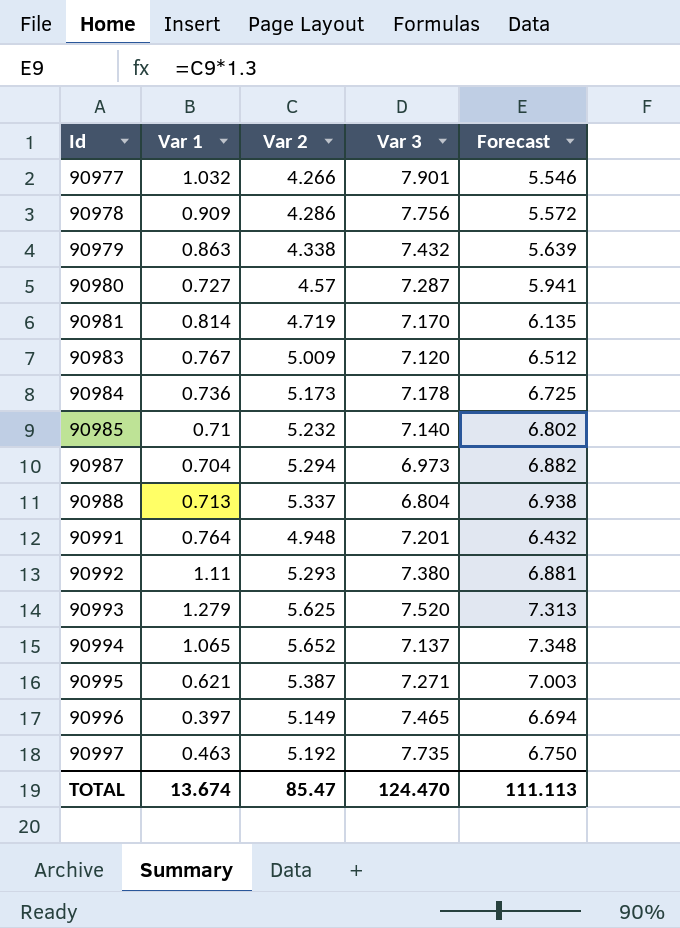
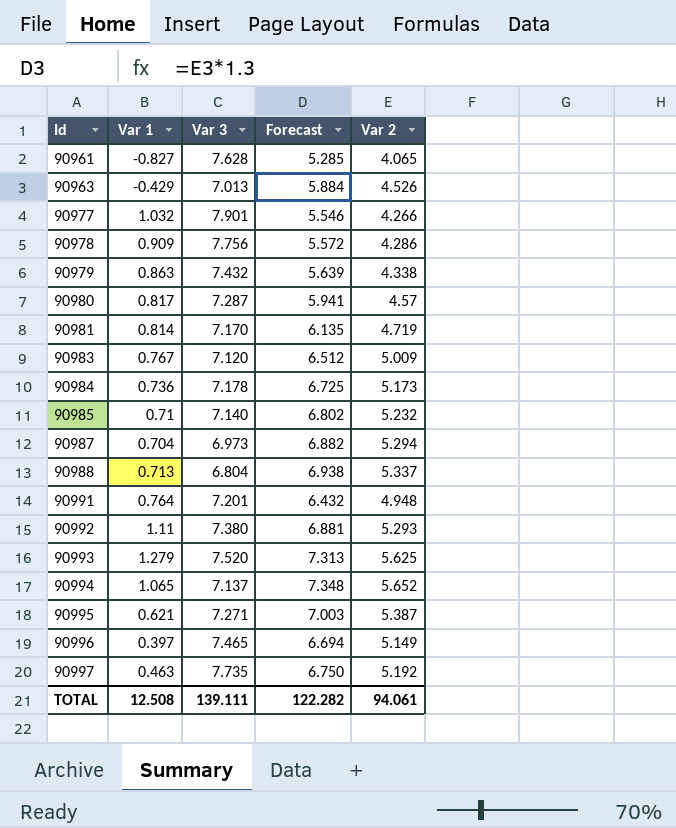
column Var 2 | position: 3 -> 5
row 90961: none -> -0.827 | 7.628 | 5.285 | 4.065
row 90963: none -> -0.429 | 7.013 | 5.884 | 4.526
90980 | Var 1: 0.727 -> 0.817
TOTAL | Var 1: 13.674 -> 12.508
TOTAL | Var 3: 124.470 -> 139.111
TOTAL | Forecast: 111.113 -> 122.282
TOTAL | Var 2: 85.47 -> 94.061

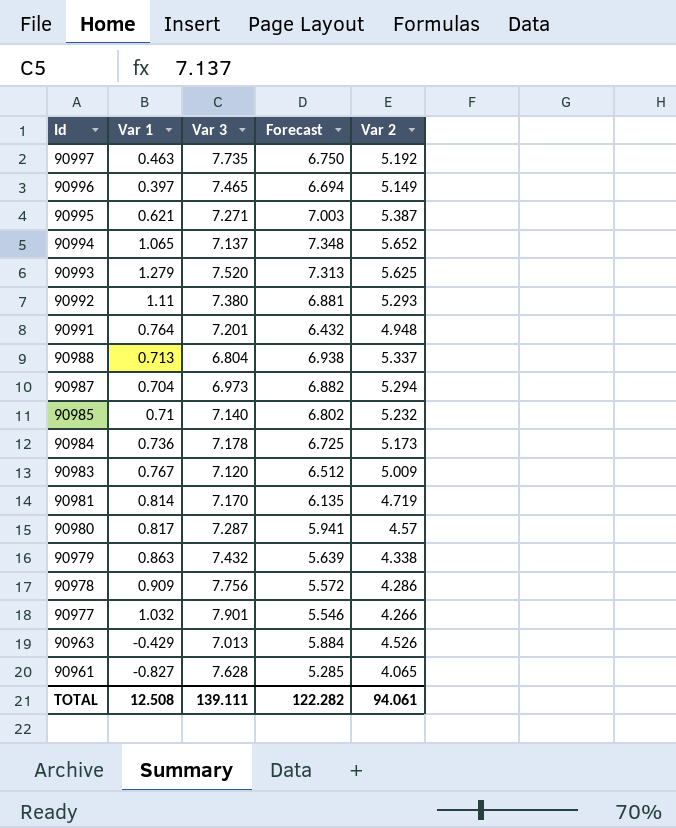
row order: Id ascending -> Id descending

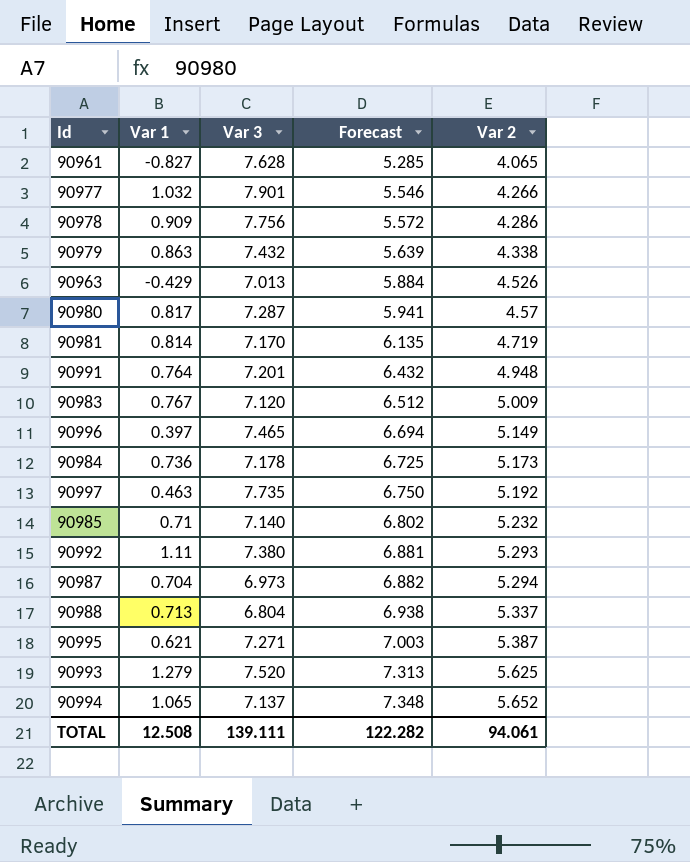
row order: Id descending -> Forecast ascending

